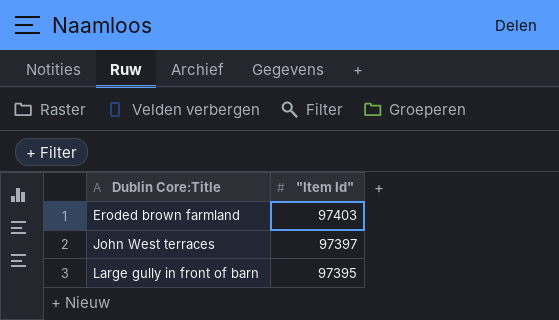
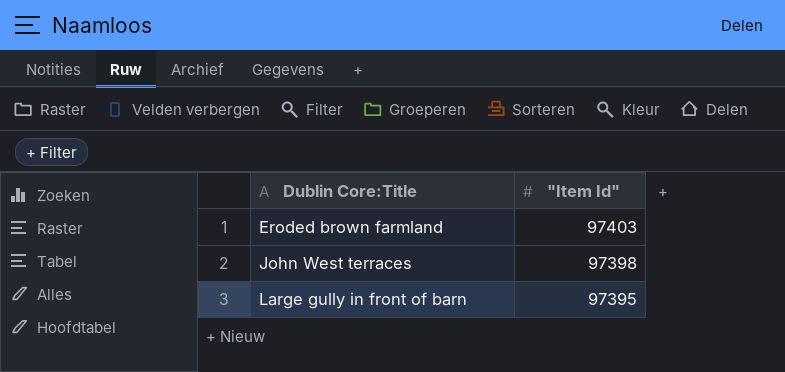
John West terraces | "Item Id": 97397 -> 97398

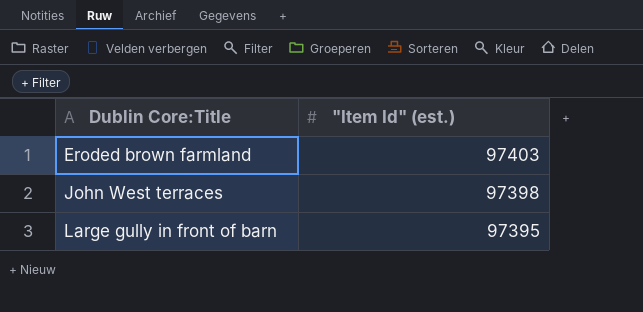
column name: "Item Id" -> "Item Id" (est.)

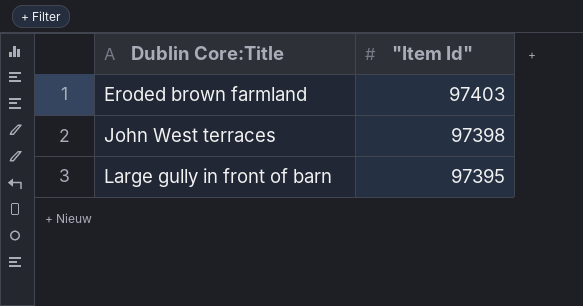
column name: "Item Id" (est.) -> "Item Id"

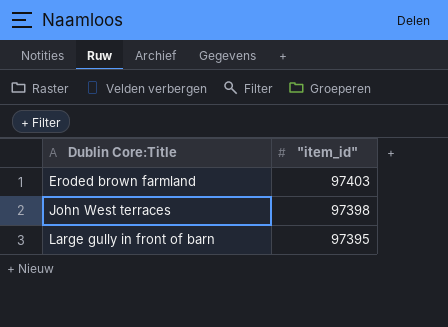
column name: "Item Id" -> "item_id"

